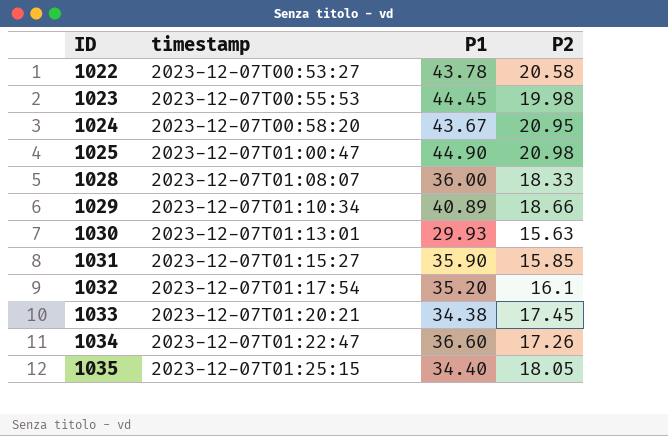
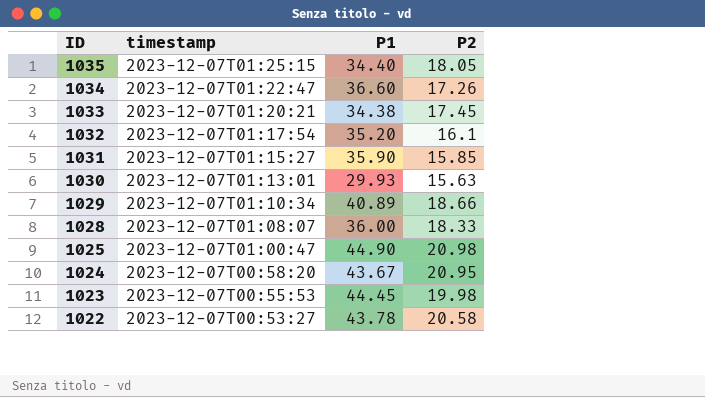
row order: ID ascending -> ID descending

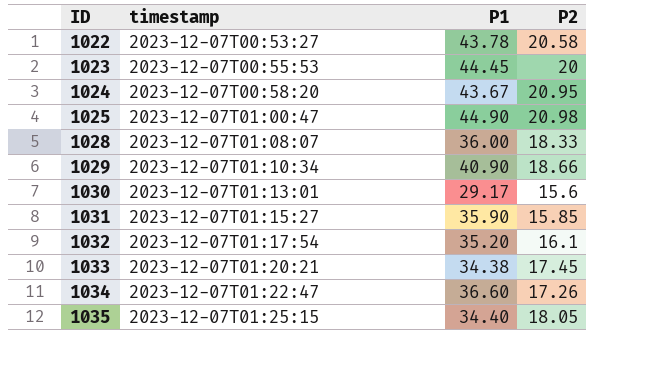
row order: ID descending -> ID ascending
1023 | P2: 19.98 -> 20
1029 | P1: 40.89 -> 40.90
1030 | P1: 29.93 -> 29.17
1030 | P2: 15.63 -> 15.6

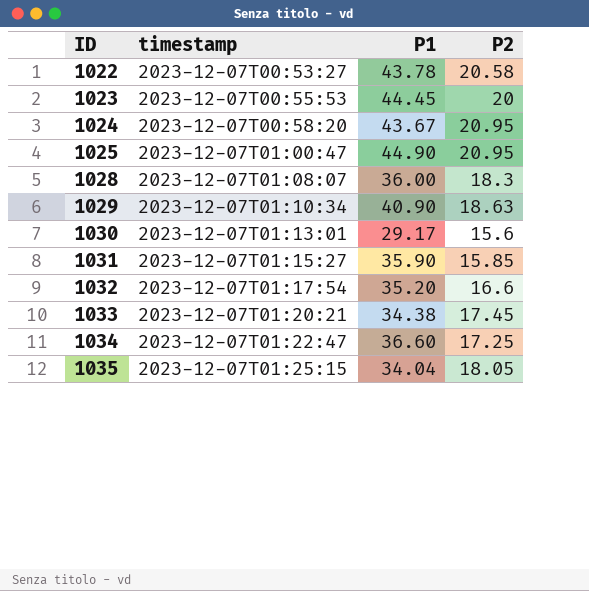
1025 | P2: 20.98 -> 20.95
1028 | P2: 18.33 -> 18.3
1029 | P2: 18.66 -> 18.63
1032 | P2: 16.1 -> 16.6
1034 | P2: 17.26 -> 17.25
1035 | P1: 34.40 -> 34.04

